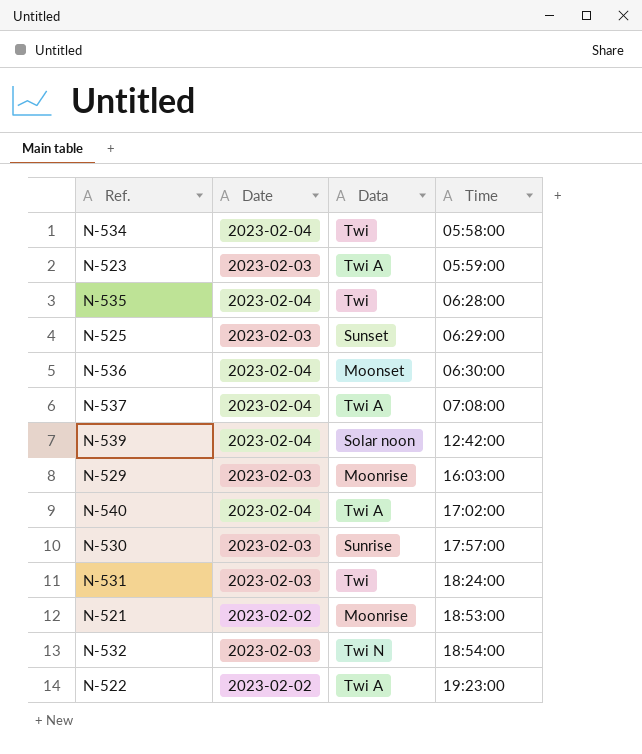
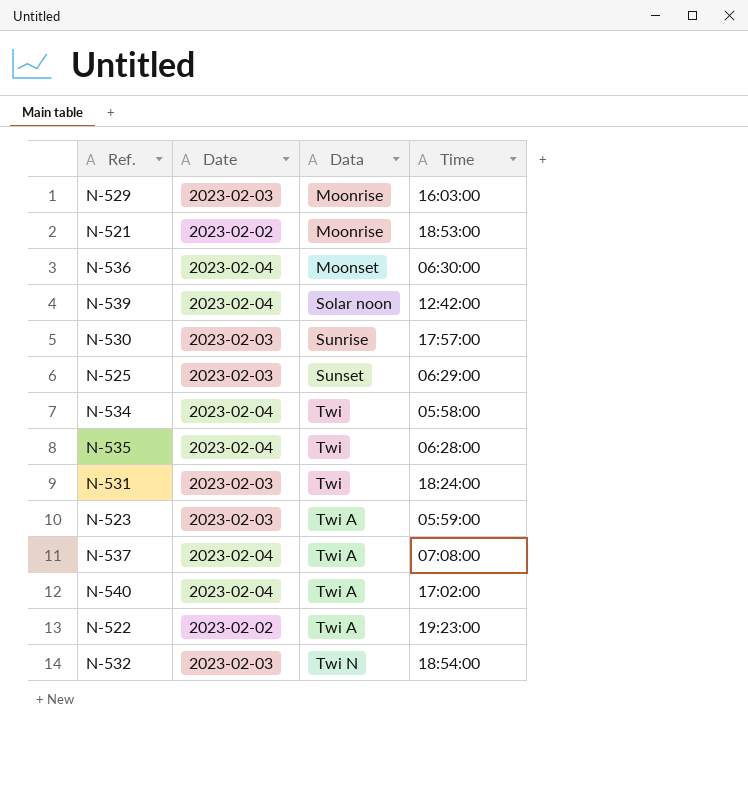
row order: Time ascending -> Data ascending

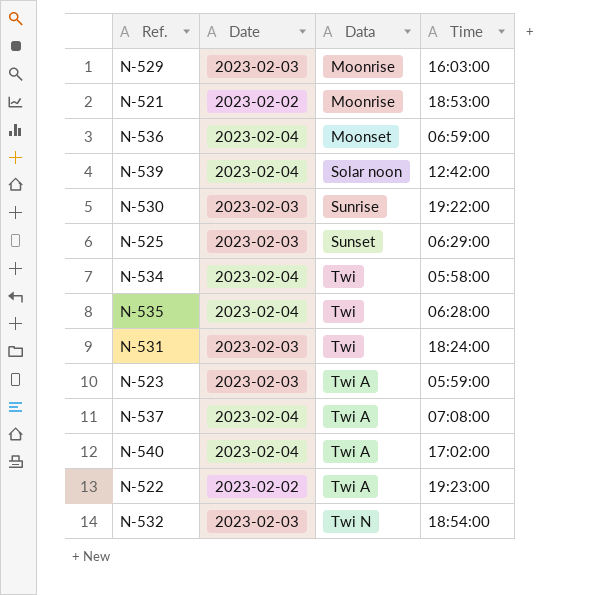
N-536 | Time: 06:30:00 -> 06:59:00
N-530 | Time: 17:57:00 -> 19:22:00

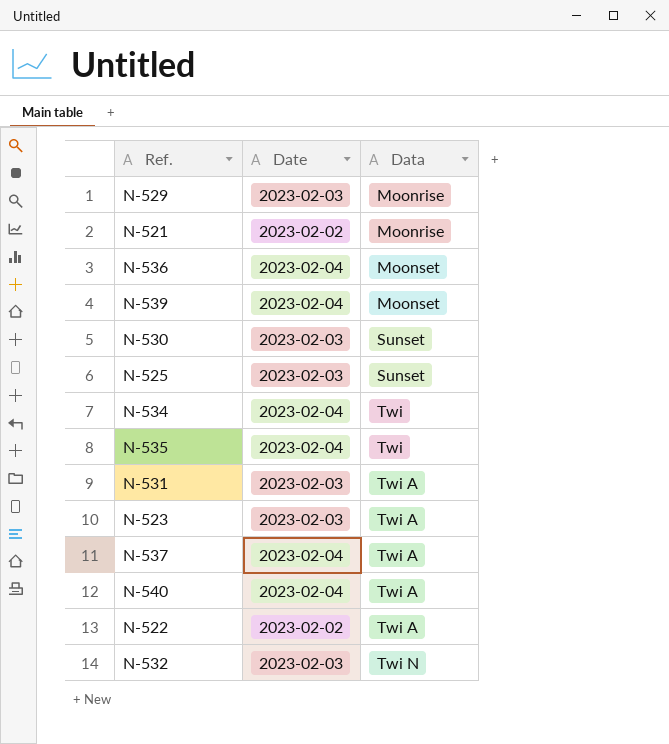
column Time | position: 4 -> none
N-539 | Data: Solar noon -> Moonset
N-530 | Data: Sunrise -> Sunset
N-531 | Data: Twi -> Twi A

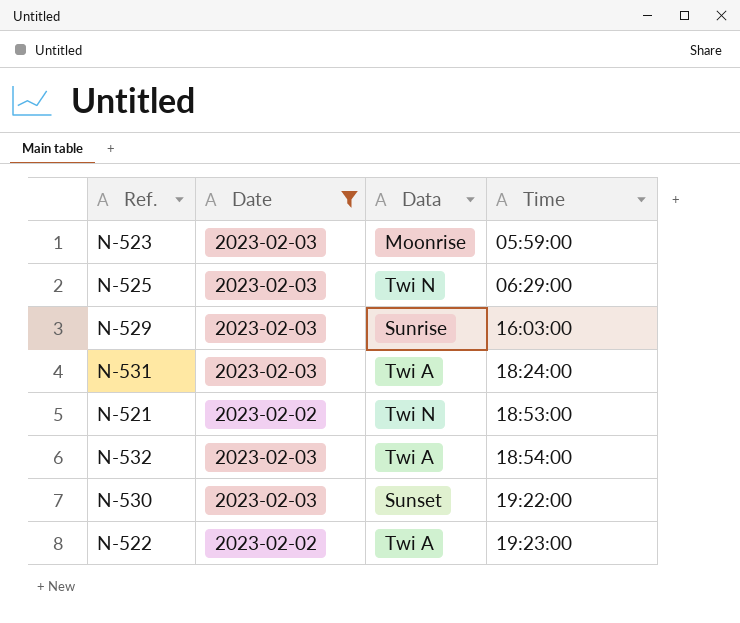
filter: none -> Date != 2023-02-04
row order: Data ascending -> Time ascending
column Time | position: none -> 4
N-523 | Data: Twi A -> Moonrise
N-525 | Data: Sunset -> Twi N
N-529 | Data: Moonrise -> Sunrise
N-521 | Data: Moonrise -> Twi N
N-532 | Data: Twi N -> Twi A

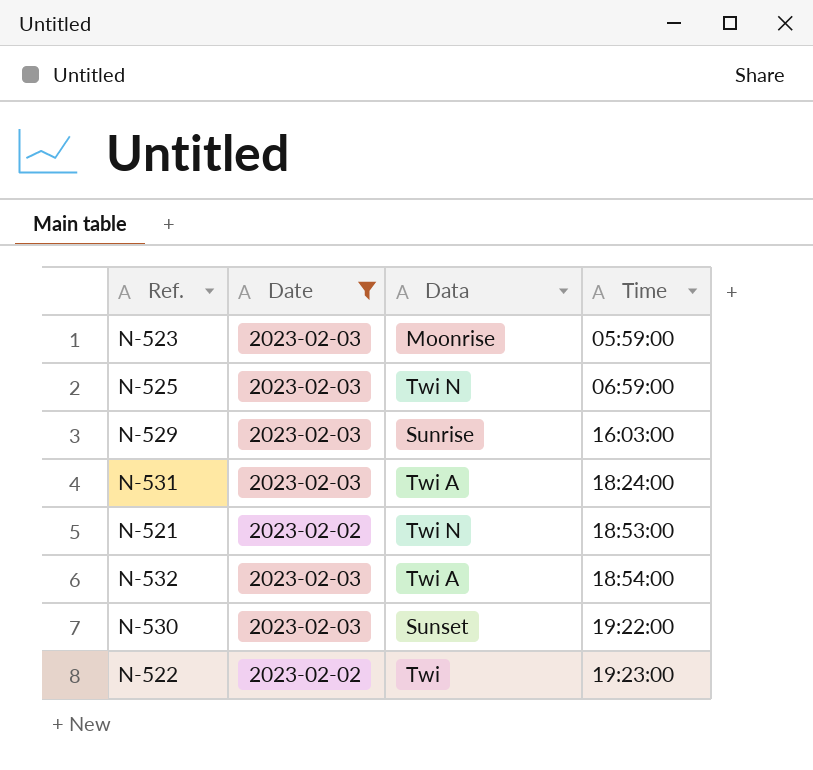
N-525 | Time: 06:29:00 -> 06:59:00
N-522 | Data: Twi A -> Twi

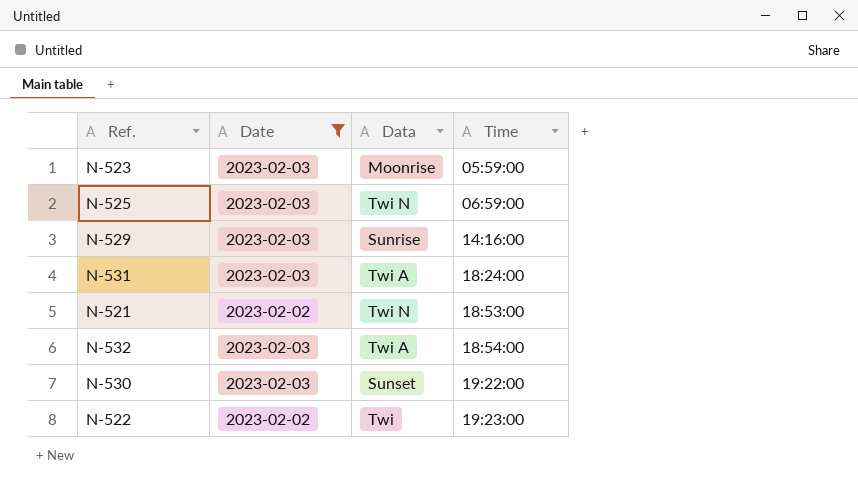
N-529 | Time: 16:03:00 -> 14:16:00

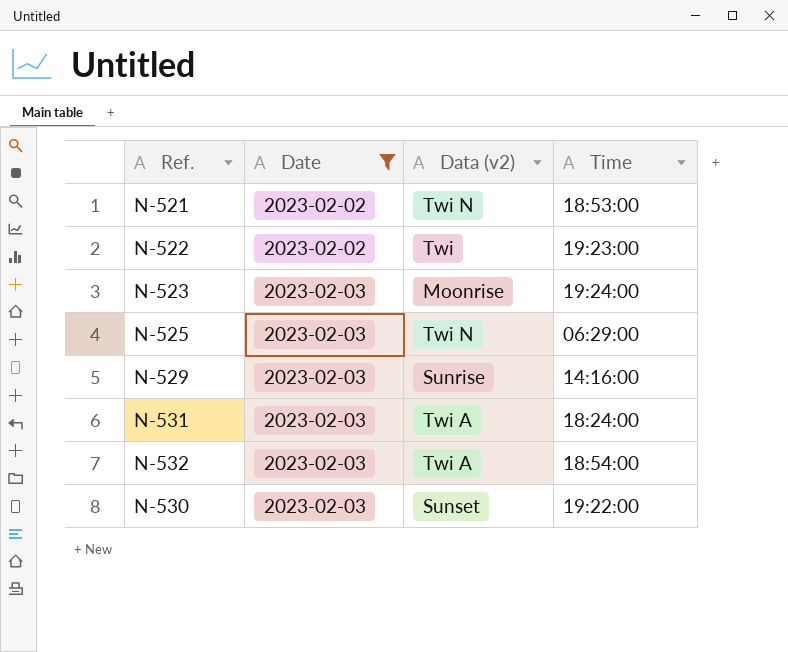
row order: Time ascending -> Date ascending
column name: Data -> Data (v2)
N-523 | Time: 05:59:00 -> 19:24:00
N-525 | Time: 06:59:00 -> 06:29:00

